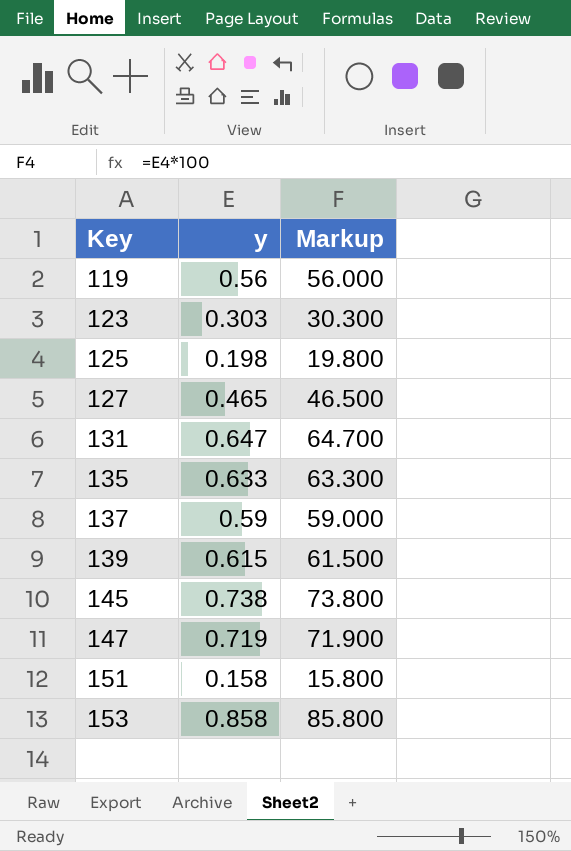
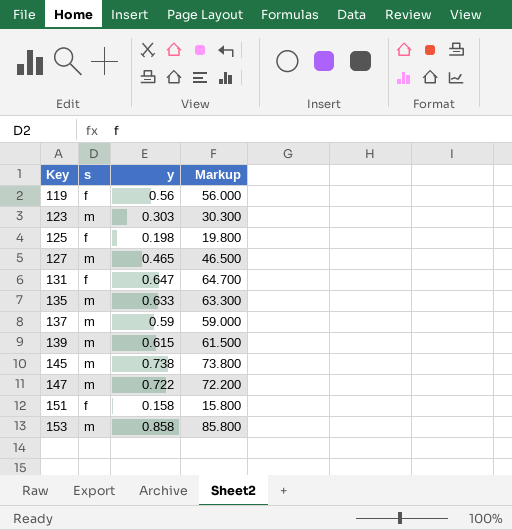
column s | position: none -> 2
147 | y: 0.719 -> 0.722
147 | Markup: 71.900 -> 72.200

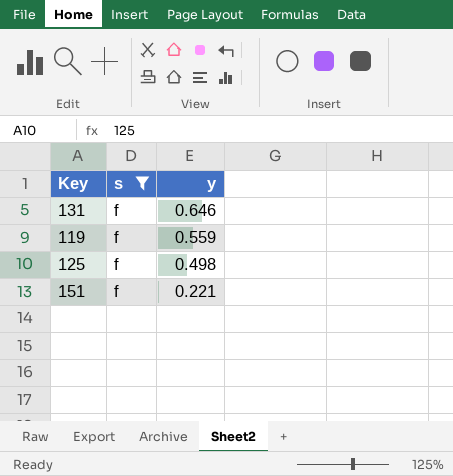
filter: none -> s = f
row order: Key ascending -> y descending
column Markup | formula: [y] * 100 -> none
131 | y: 0.647 -> 0.646
119 | y: 0.56 -> 0.559
125 | y: 0.198 -> 0.498
151 | y: 0.158 -> 0.221

